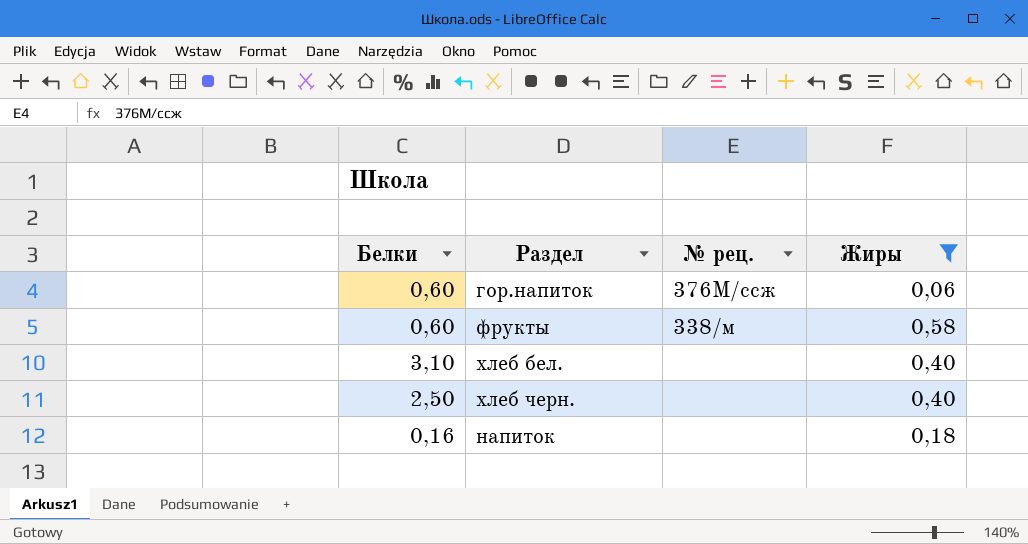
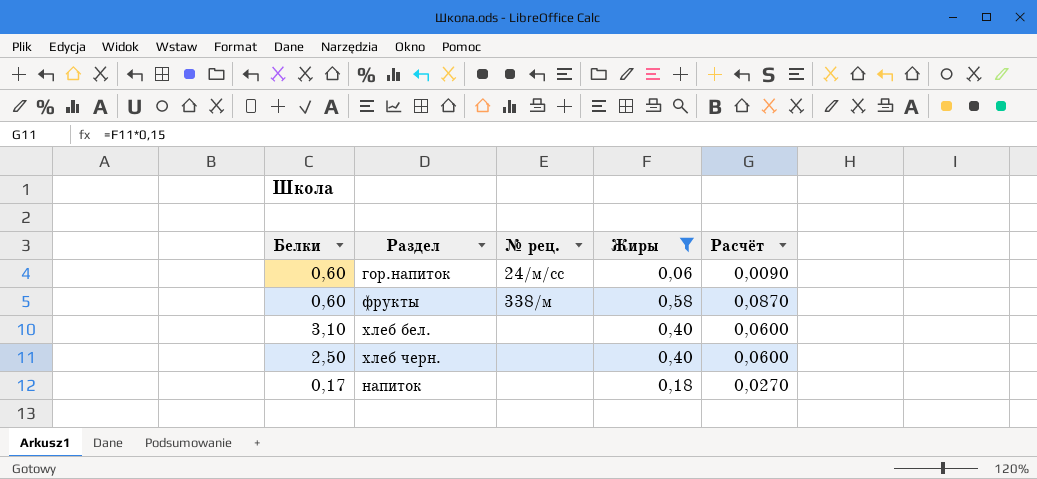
column Расчёт | formula: none -> [Жиры] * 0,15
гор.напиток | № рец.: 376М/ссж -> 24/м/сс
напиток | Белки: 0,16 -> 0,17

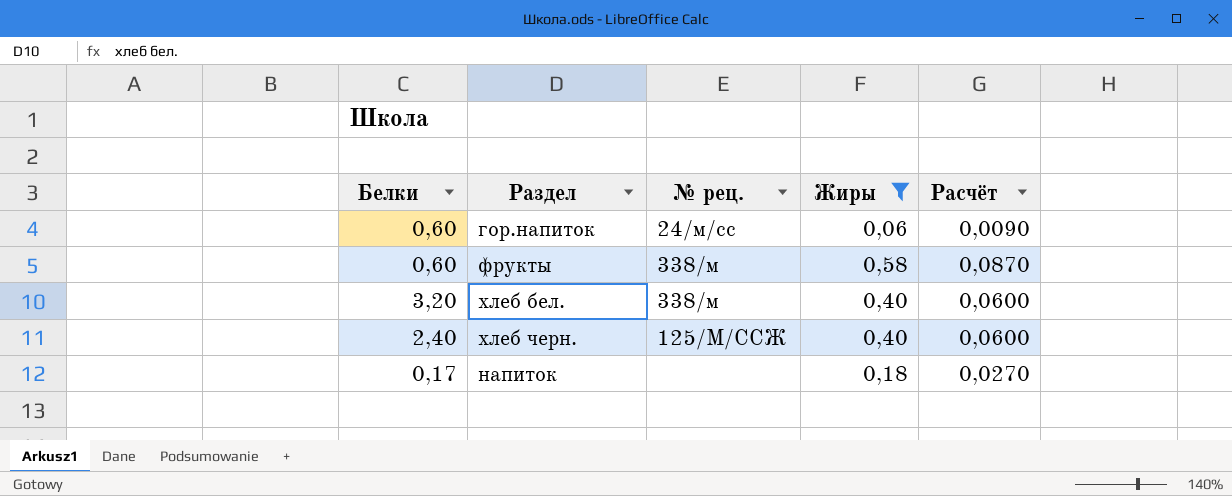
хлеб бел. | Белки: 3,10 -> 3,20
хлеб бел. | № рец.: none -> 338/м
хлеб черн. | Белки: 2,50 -> 2,40
хлеб черн. | № рец.: none -> 125/М/ССЖ

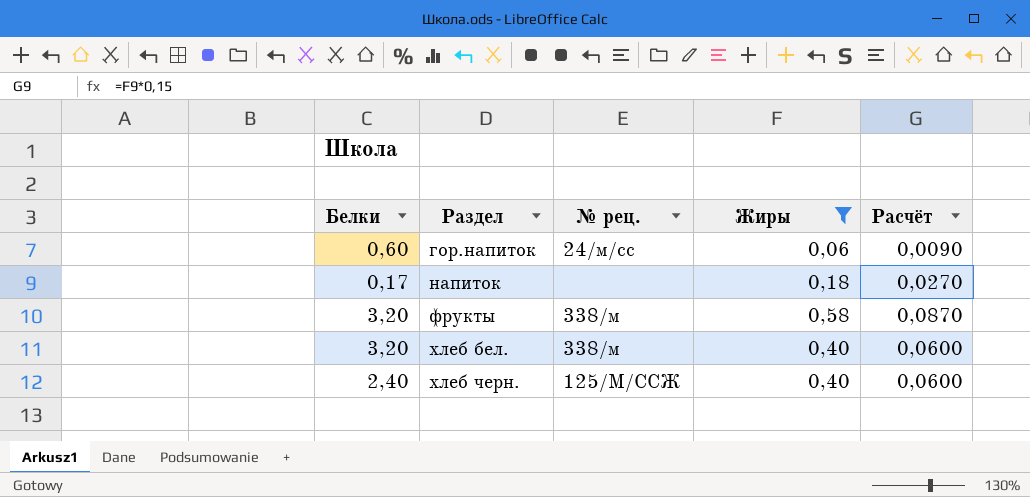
row order: none -> Раздел ascending
фрукты | Белки: 0,60 -> 3,20

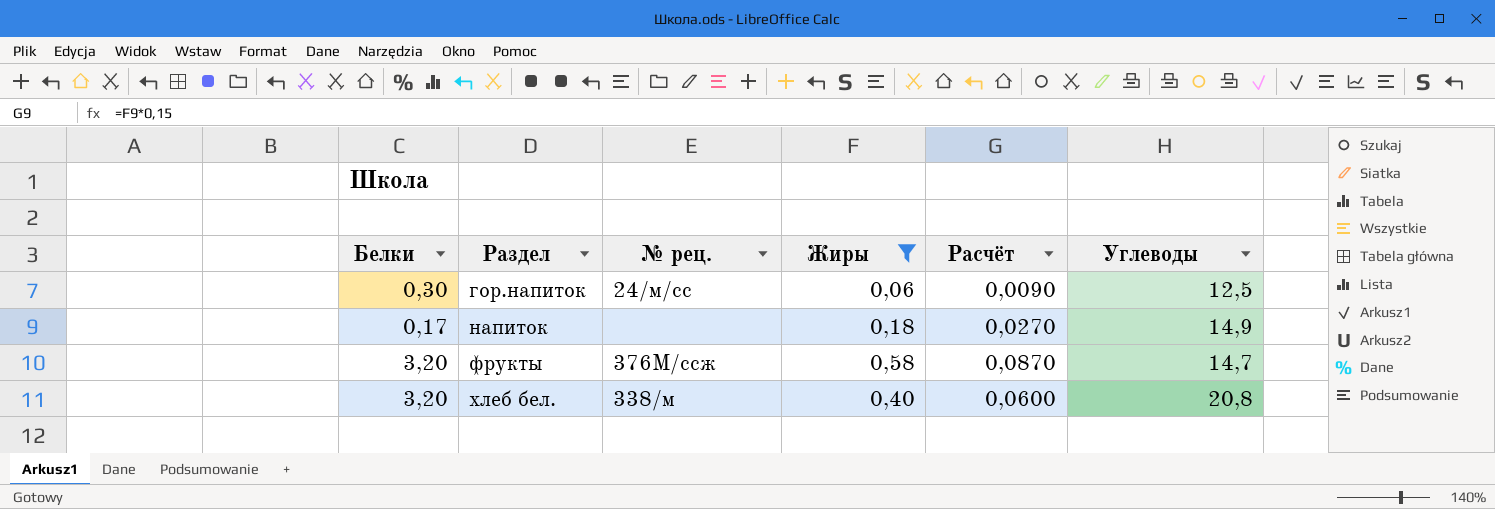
column Углеводы | position: none -> 6
row хлеб черн.: 2,40 | 125/М/ССЖ | 0,40 | 0,0600 -> none
гор.напиток | Белки: 0,60 -> 0,30
фрукты | № рец.: 338/м -> 376М/ссж

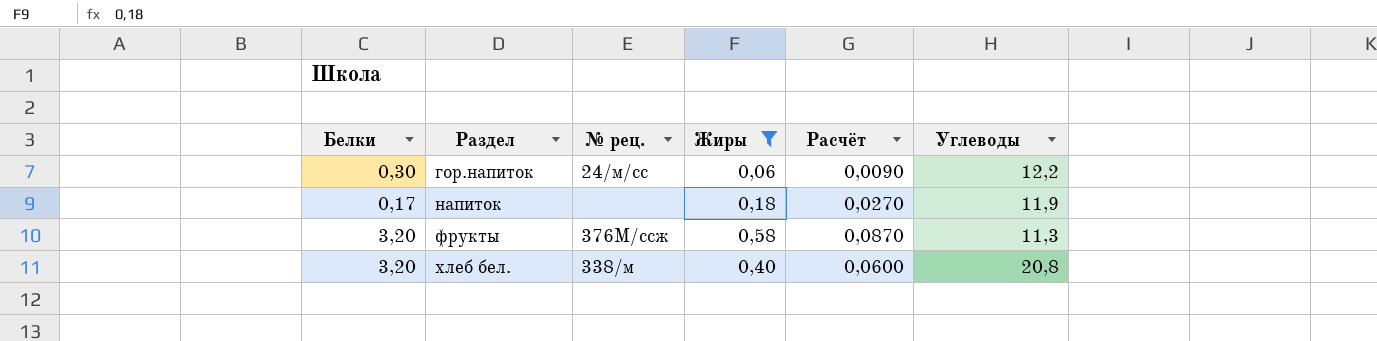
гор.напиток | Углеводы: 12,5 -> 12,2
напиток | Углеводы: 14,9 -> 11,9
фрукты | Углеводы: 14,7 -> 11,3

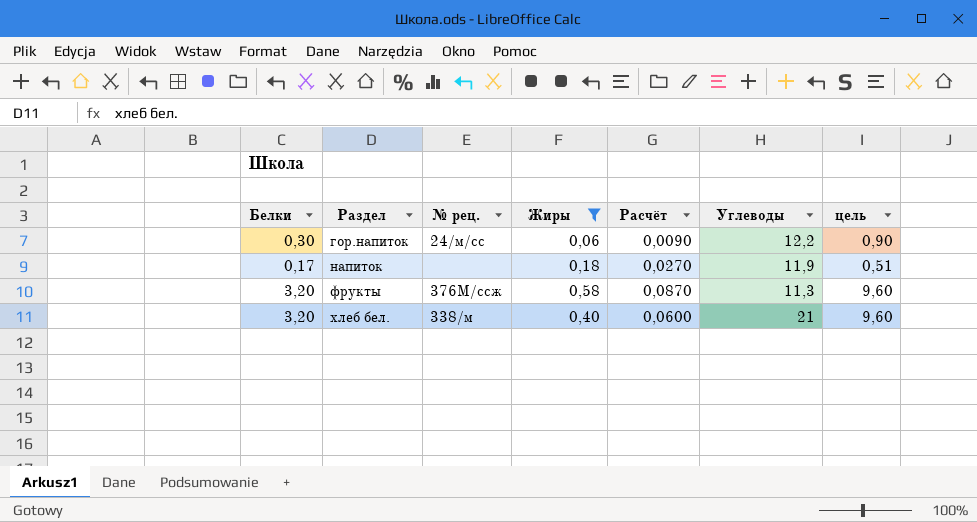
column цель | formula: none -> [Белки] * 3
хлеб бел. | Углеводы: 20,8 -> 21

